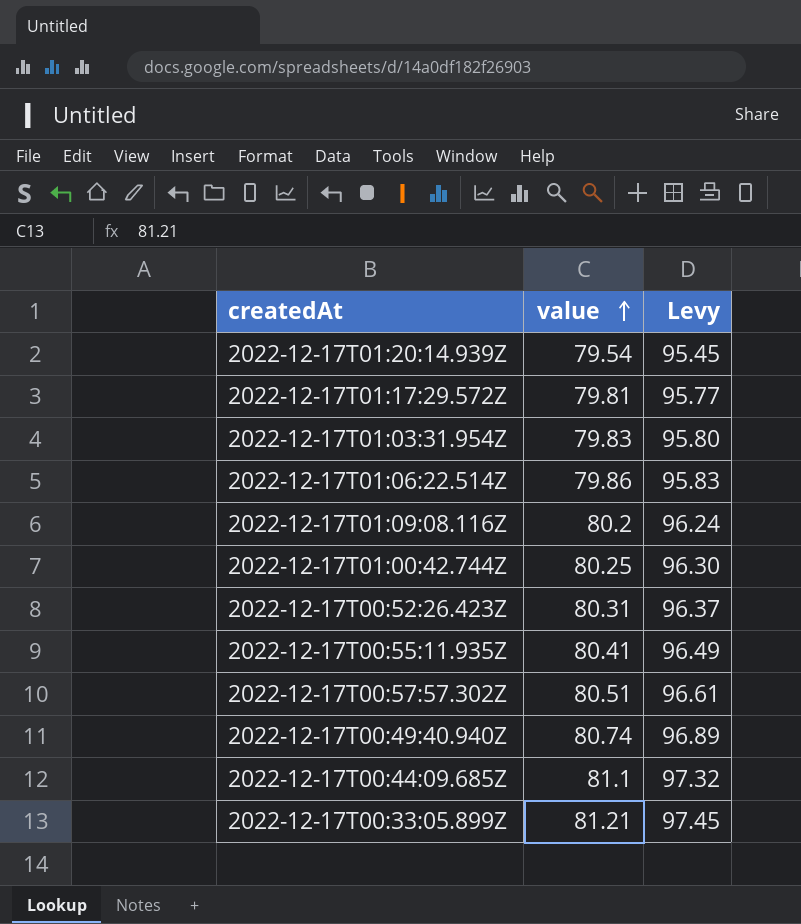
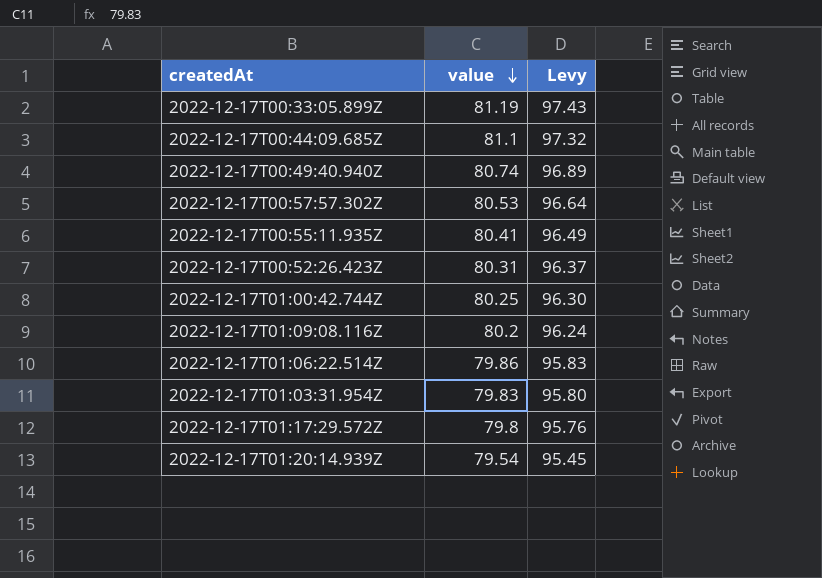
row order: value ascending -> value descending
2022-12-17T00:33:05.899Z | value: 81.21 -> 81.19
2022-12-17T00:33:05.899Z | Levy: 97.45 -> 97.43
2022-12-17T00:57:57.302Z | value: 80.51 -> 80.53
2022-12-17T00:57:57.302Z | Levy: 96.61 -> 96.64
2022-12-17T01:17:29.572Z | value: 79.81 -> 79.8
2022-12-17T01:17:29.572Z | Levy: 95.77 -> 95.76

